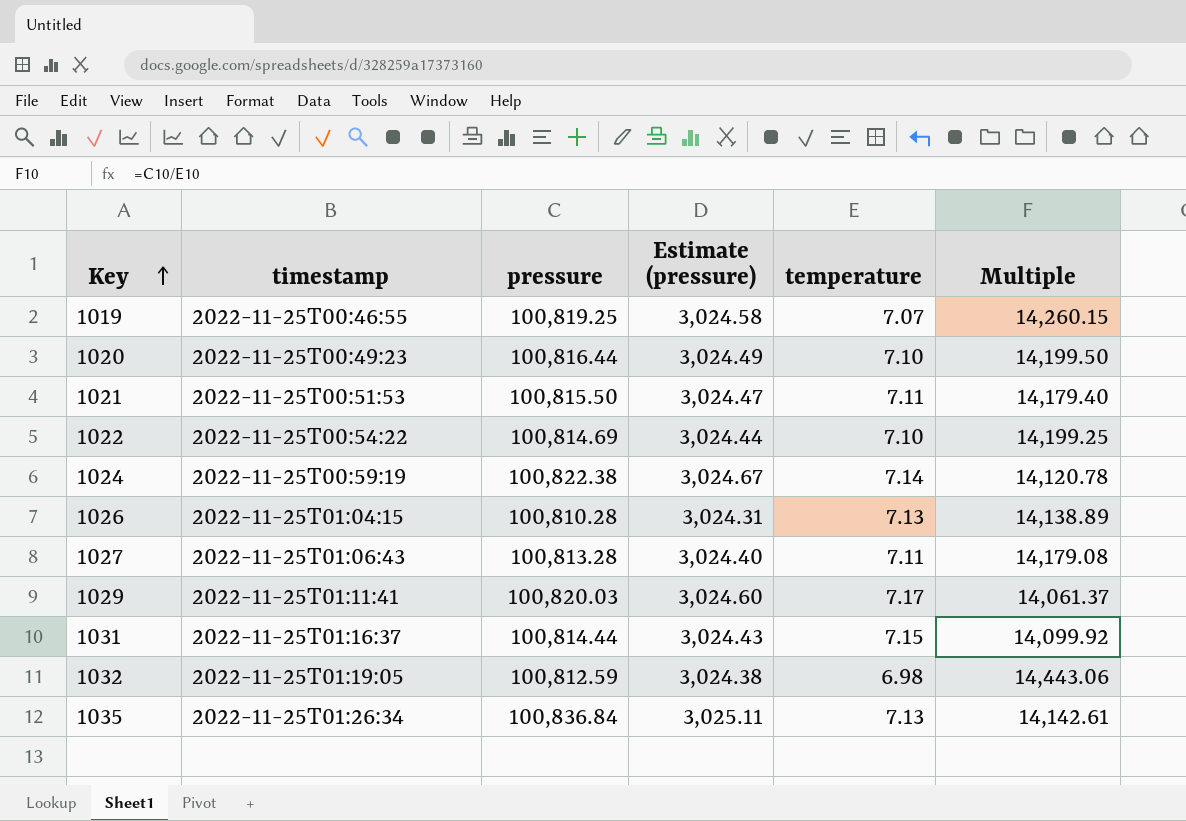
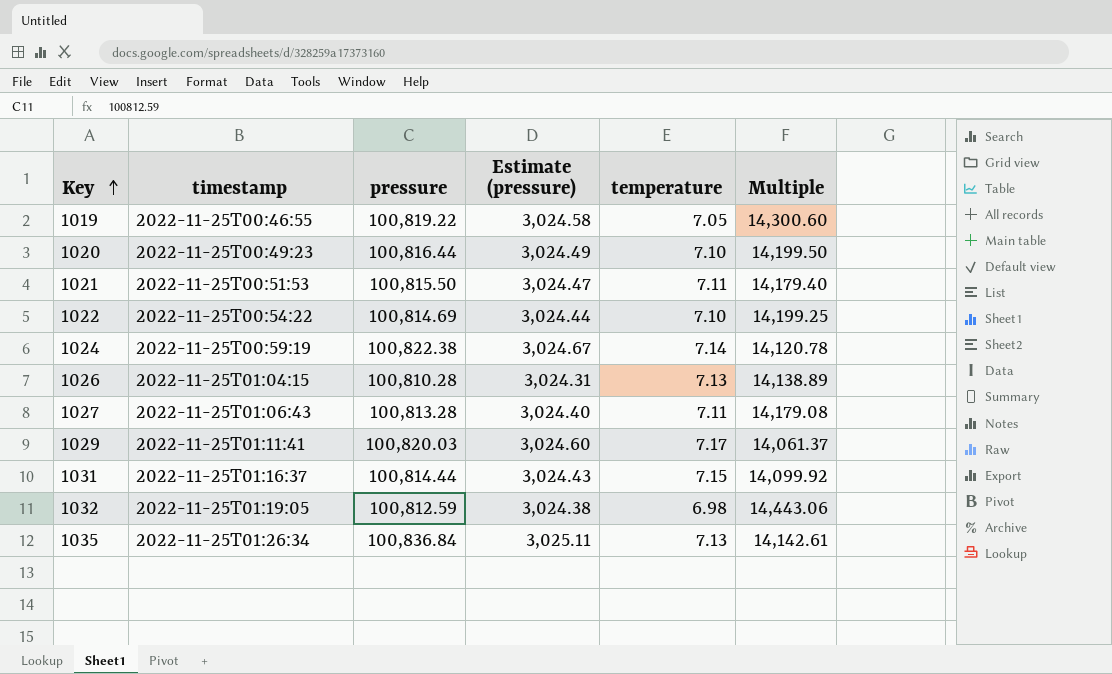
1019 | pressure: 100,819.25 -> 100,819.22
1019 | temperature: 7.07 -> 7.05
1019 | Multiple: 14,260.15 -> 14,300.60

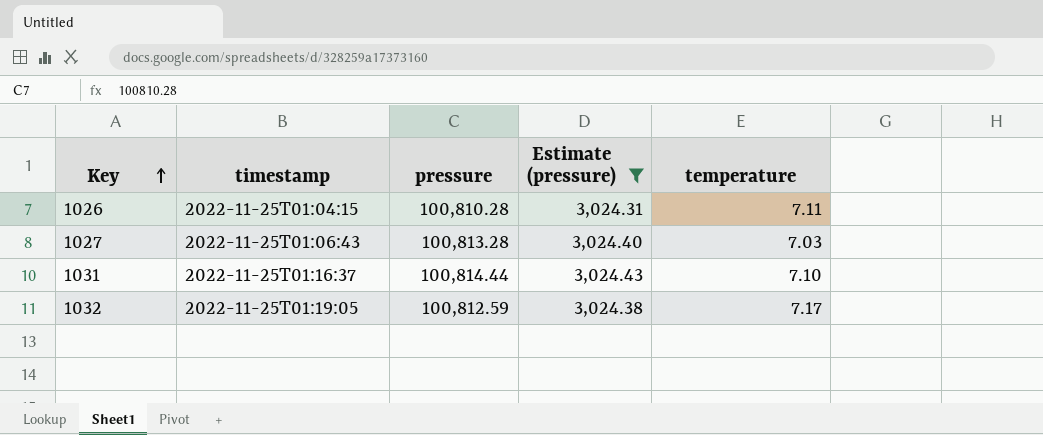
filter: none -> Estimate (pressure) <= 3,024.43
column Multiple | formula: [pressure] / [temperature] -> none
1026 | temperature: 7.13 -> 7.11
1027 | temperature: 7.11 -> 7.03
1031 | temperature: 7.15 -> 7.10
1032 | temperature: 6.98 -> 7.17

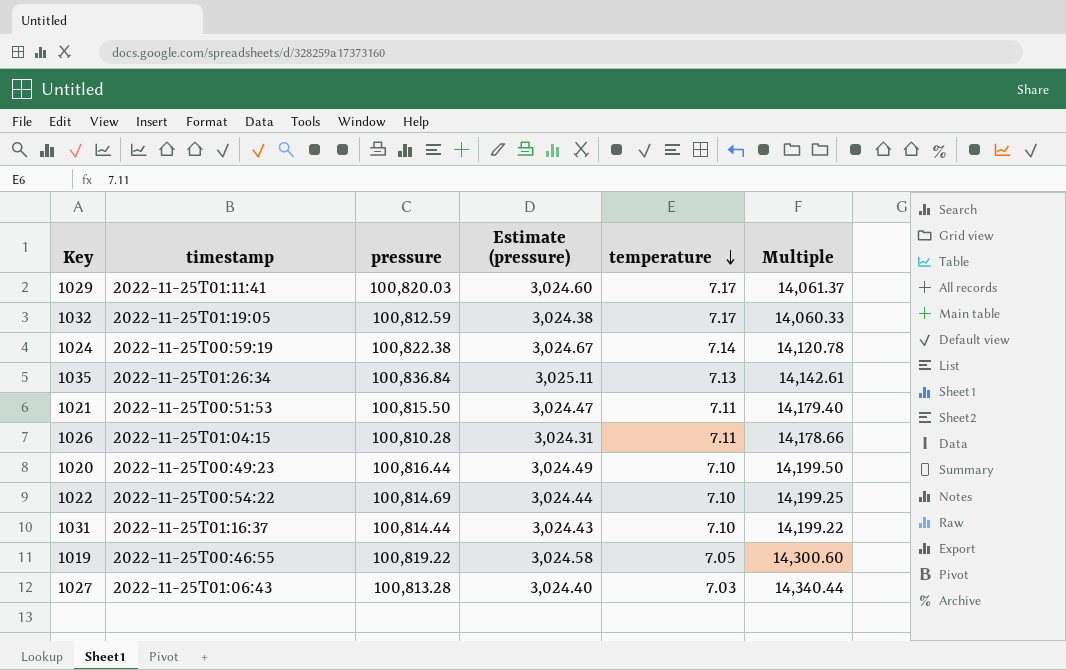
filter: Estimate (pressure) <= 3,024.43 -> none
row order: Key ascending -> temperature descending
column Multiple | formula: none -> [pressure] / [temperature]

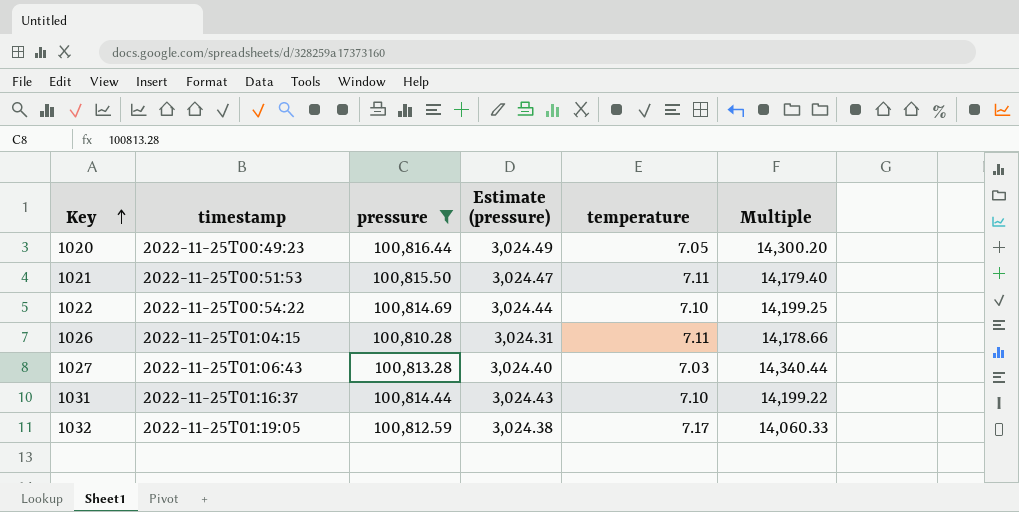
filter: none -> pressure <= 100,816.44
row order: temperature descending -> Key ascending
1020 | temperature: 7.10 -> 7.05
1020 | Multiple: 14,199.50 -> 14,300.20

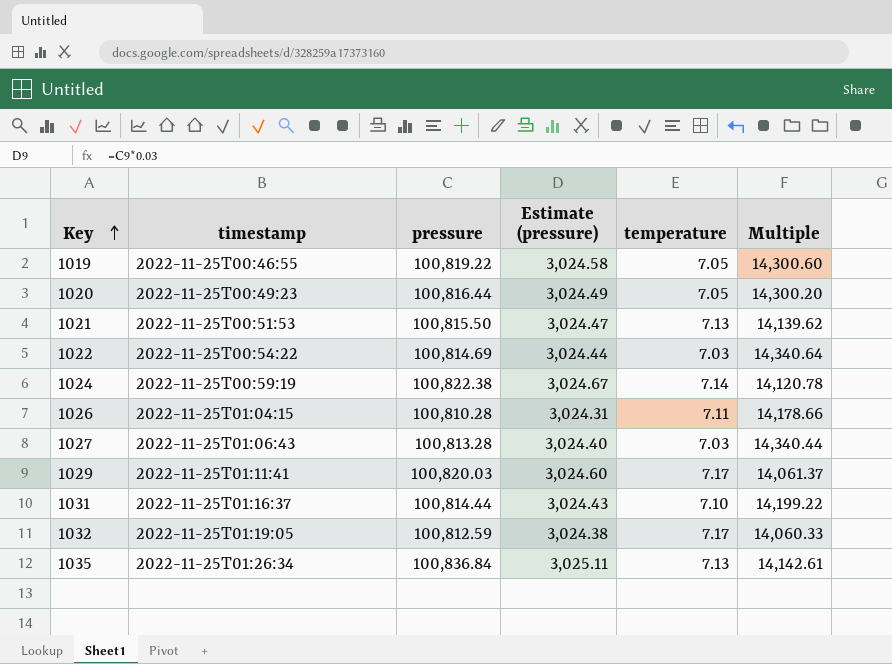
filter: pressure <= 100,816.44 -> none
1021 | temperature: 7.11 -> 7.13
1021 | Multiple: 14,179.40 -> 14,139.62
1022 | temperature: 7.10 -> 7.03
1022 | Multiple: 14,199.25 -> 14,340.64

